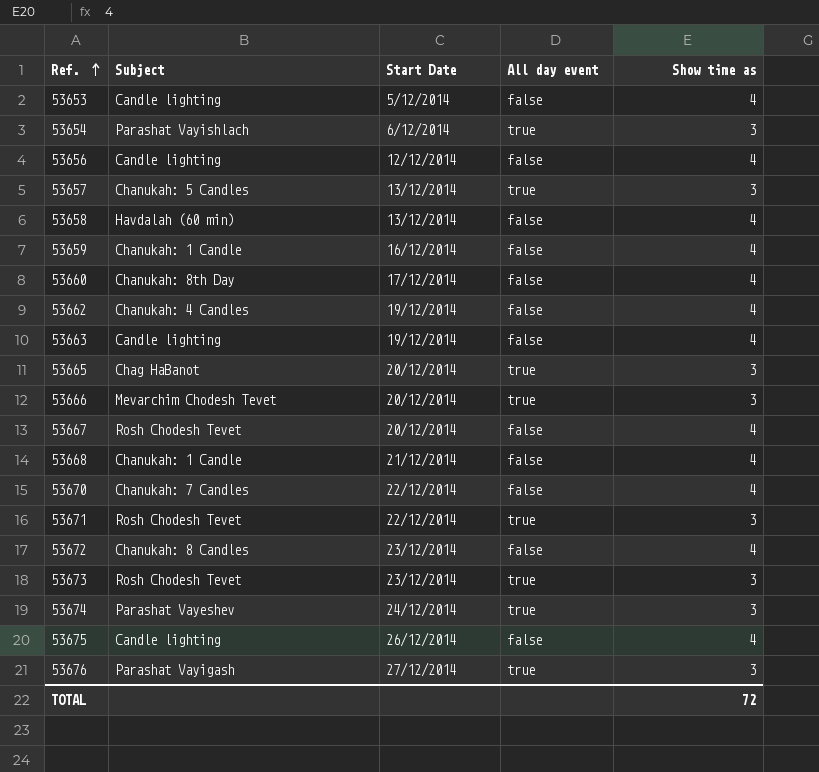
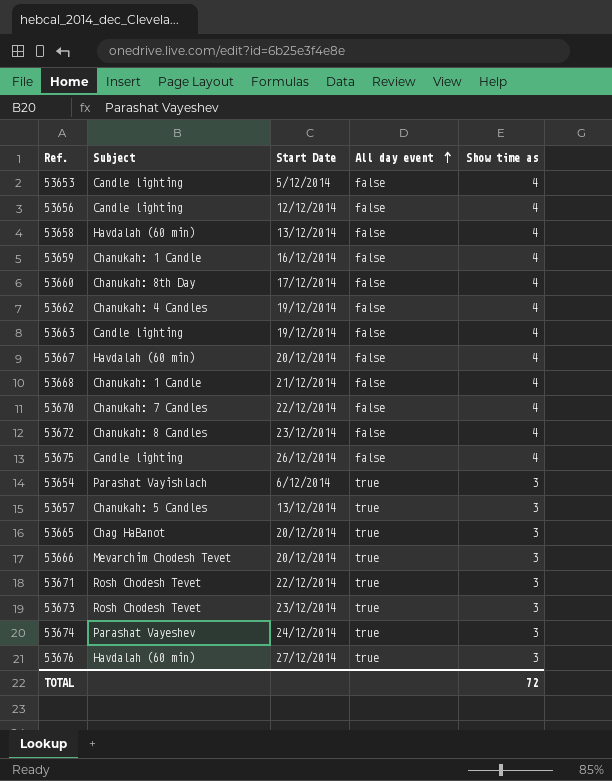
row order: Ref. ascending -> All day event ascending
53667 | Subject: Rosh Chodesh Tevet -> Havdalah (60 min)
53676 | Subject: Parashat Vayigash -> Havdalah (60 min)

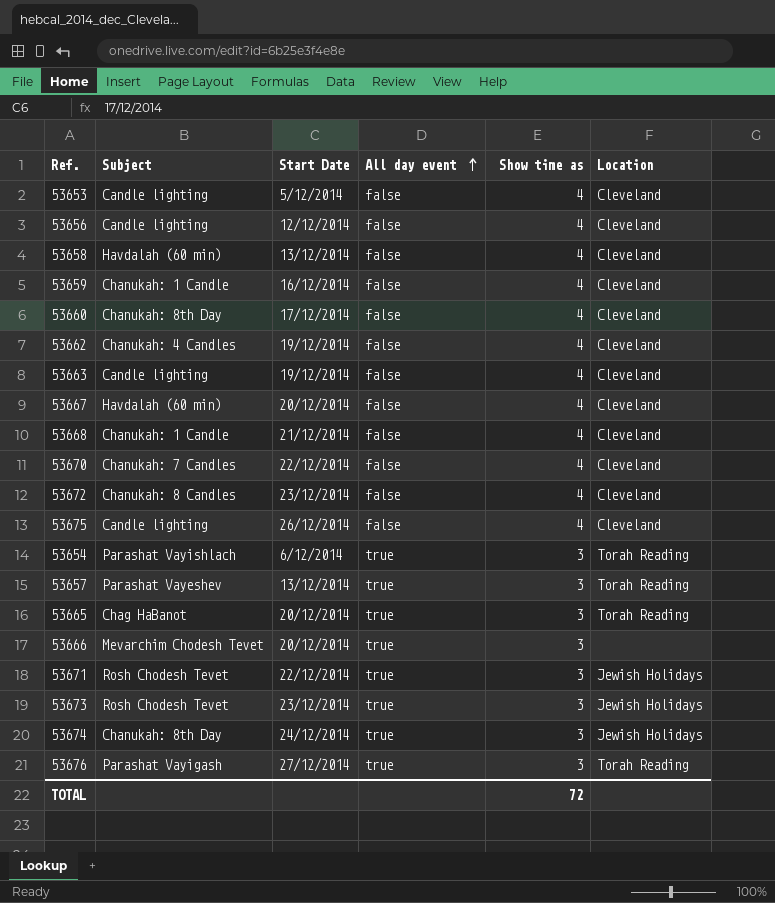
column Location | position: none -> 6
53657 | Subject: Chanukah: 5 Candles -> Parashat Vayeshev
53674 | Subject: Parashat Vayeshev -> Chanukah: 8th Day
53676 | Subject: Havdalah (60 min) -> Parashat Vayigash

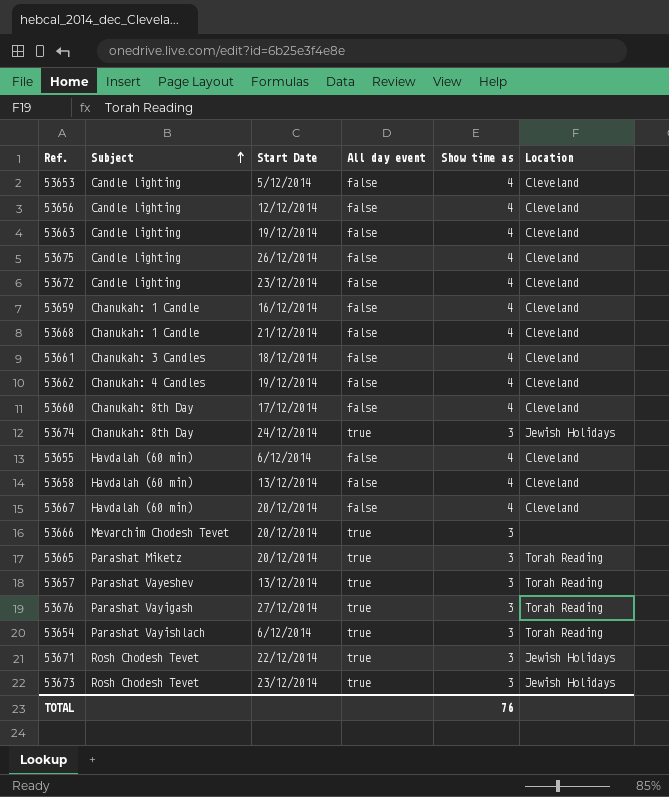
row order: All day event ascending -> Subject ascending
row 53670: Chanukah: 7 Candles | 22/12/2014 | false | 4 | Cleveland -> none
53672 | Subject: Chanukah: 8 Candles -> Candle lighting
row 53661: none -> Chanukah: 3 Candles | 18/12/2014 | false | 4 | Cleveland
row 53655: none -> Havdalah (60 min) | 6/12/2014 | false | 4 | Cleveland
53665 | Subject: Chag HaBanot -> Parashat Miketz
TOTAL | Show time as: 72 -> 76

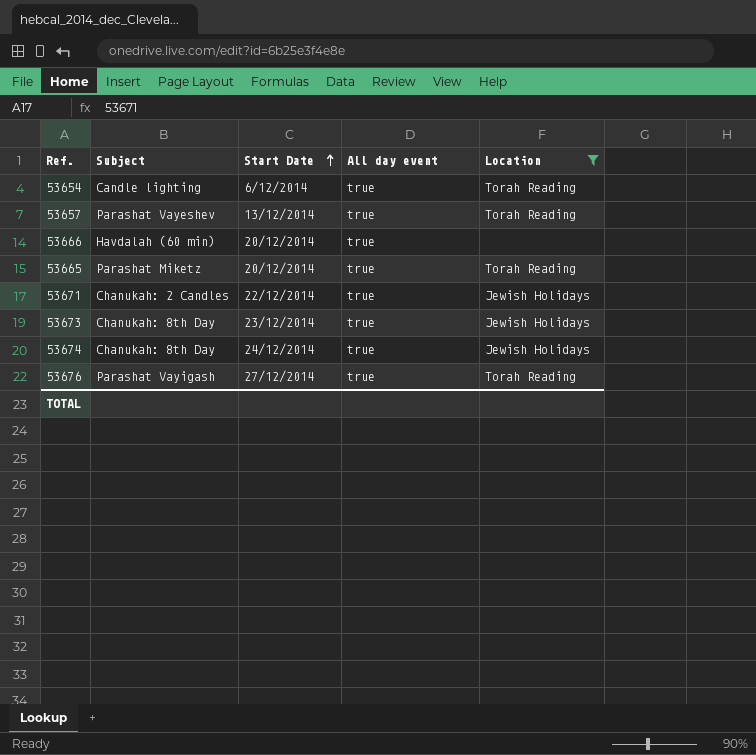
filter: none -> Location != Cleveland
row order: Subject ascending -> Start Date ascending
column Show time as | position: 5 -> none
53654 | Subject: Parashat Vayishlach -> Candle lighting
53666 | Subject: Mevarchim Chodesh Tevet -> Havdalah (60 min)
53671 | Subject: Rosh Chodesh Tevet -> Chanukah: 2 Candles
53673 | Subject: Rosh Chodesh Tevet -> Chanukah: 8th Day

